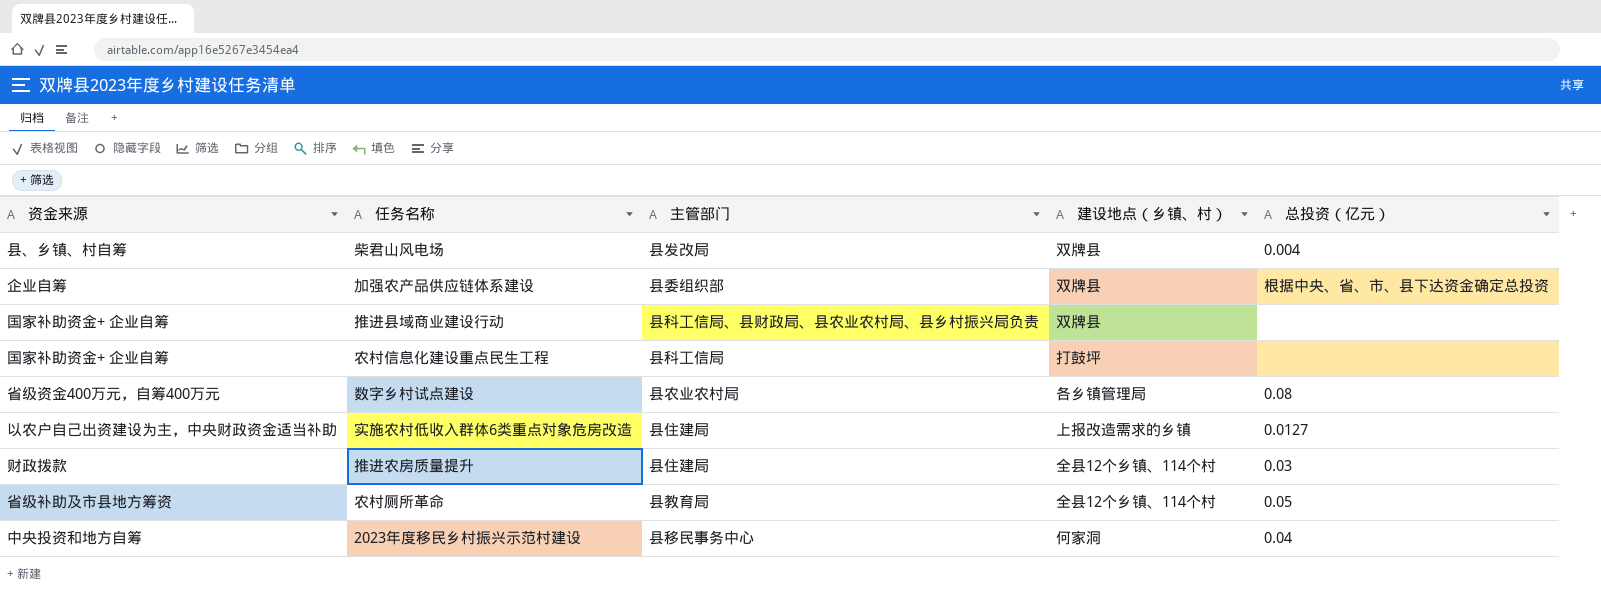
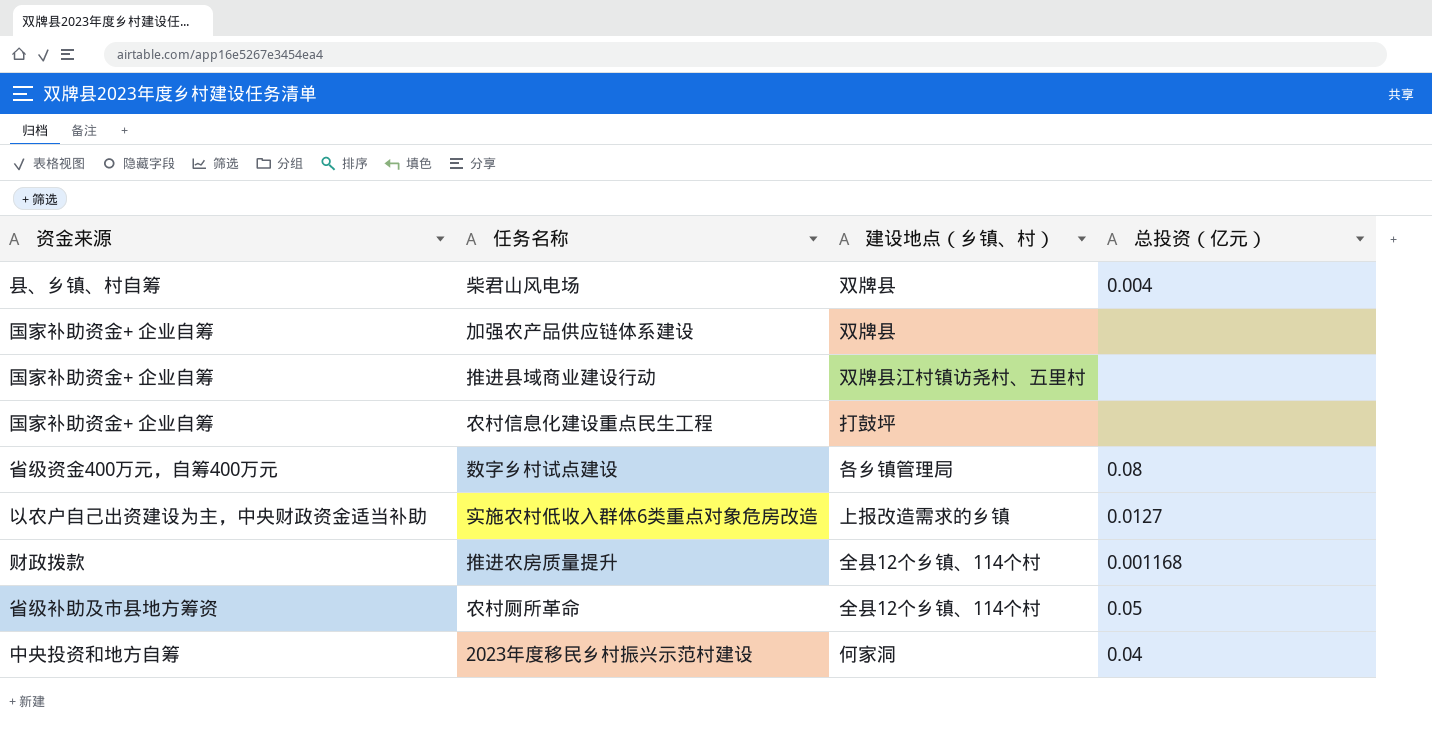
column 主管部门 | position: 3 -> none
加强农产品供应链体系建设 | 资金来源: 企业自筹 -> 国家补助资金+ 企业自筹
加强农产品供应链体系建设 | 总投资（亿元）: 根据中央、省、市、县下达资金确定总投资 -> none
推进县域商业建设行动 | 建设地点（乡镇、村）: 双牌县 -> 双牌县江村镇访尧村、五里村
推进农房质量提升 | 总投资（亿元）: 0.03 -> 0.001168

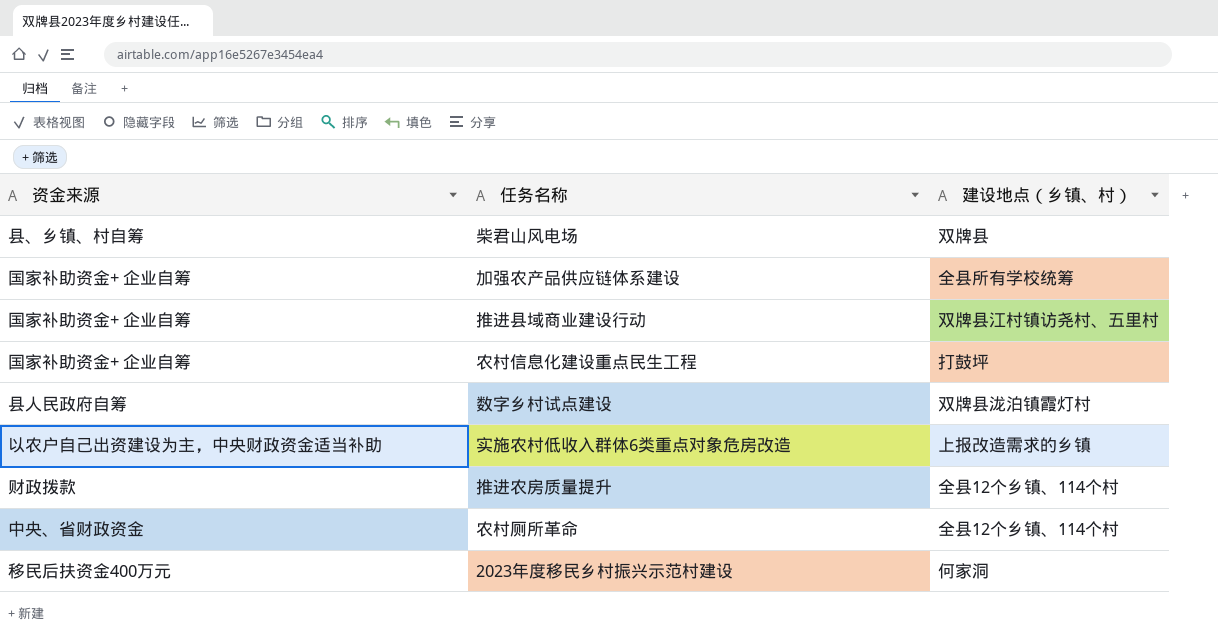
column 总投资（亿元） | position: 4 -> none
加强农产品供应链体系建设 | 建设地点（乡镇、村）: 双牌县 -> 全县所有学校统筹
数字乡村试点建设 | 资金来源: 省级资金400万元，自筹400万元 -> 县人民政府自筹
数字乡村试点建设 | 建设地点（乡镇、村）: 各乡镇管理局 -> 双牌县泷泊镇霞灯村
农村厕所革命 | 资金来源: 省级补助及市县地方筹资 -> 中央、省财政资金
2023年度移民乡村振兴示范村建设 | 资金来源: 中央投资和地方自筹 -> 移民后扶资金400万元

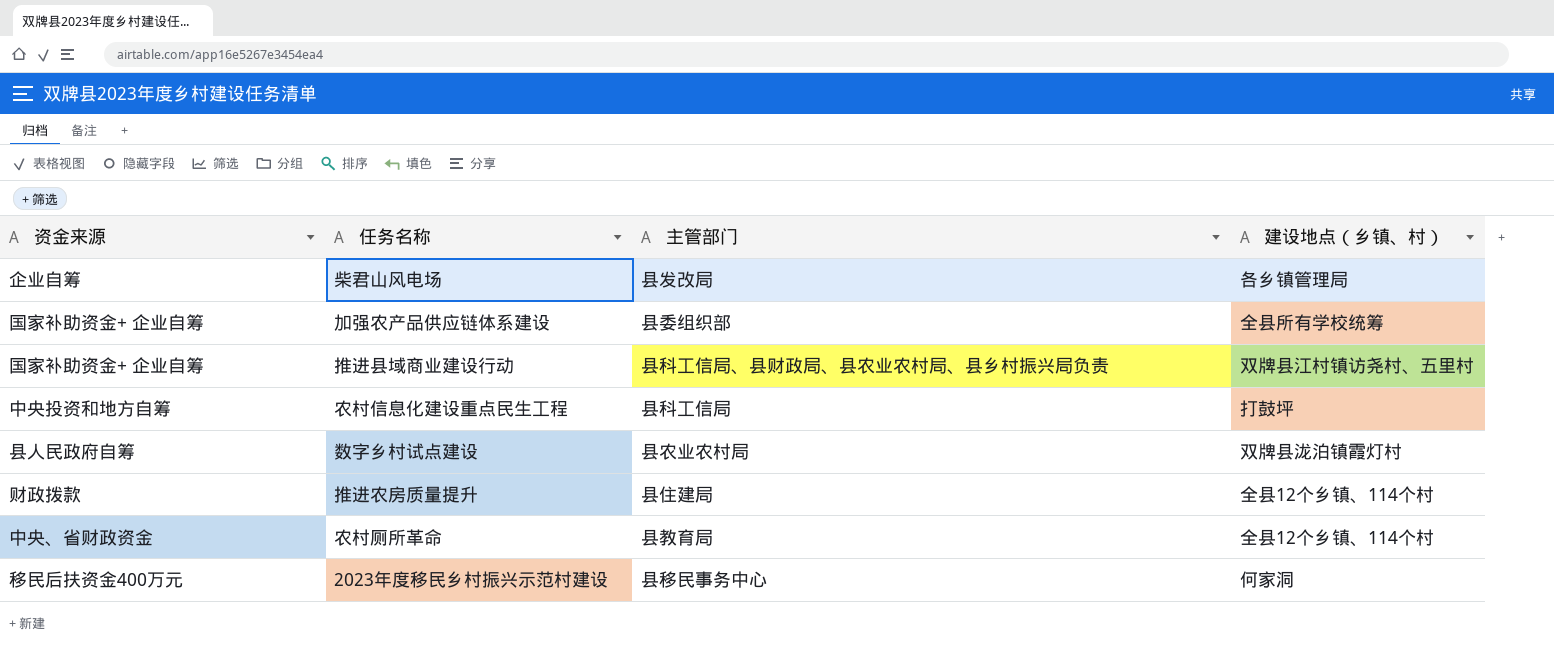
column 主管部门 | position: none -> 3
row 实施农村低收入群体6类重点对象危房改造: 以农户自己出资建设为主，中央财政资金适当补助 | 上报改造需求的乡镇 -> none
柴君山风电场 | 资金来源: 县、乡镇、村自筹 -> 企业自筹
柴君山风电场 | 建设地点（乡镇、村）: 双牌县 -> 各乡镇管理局
农村信息化建设重点民生工程 | 资金来源: 国家补助资金+ 企业自筹 -> 中央投资和地方自筹

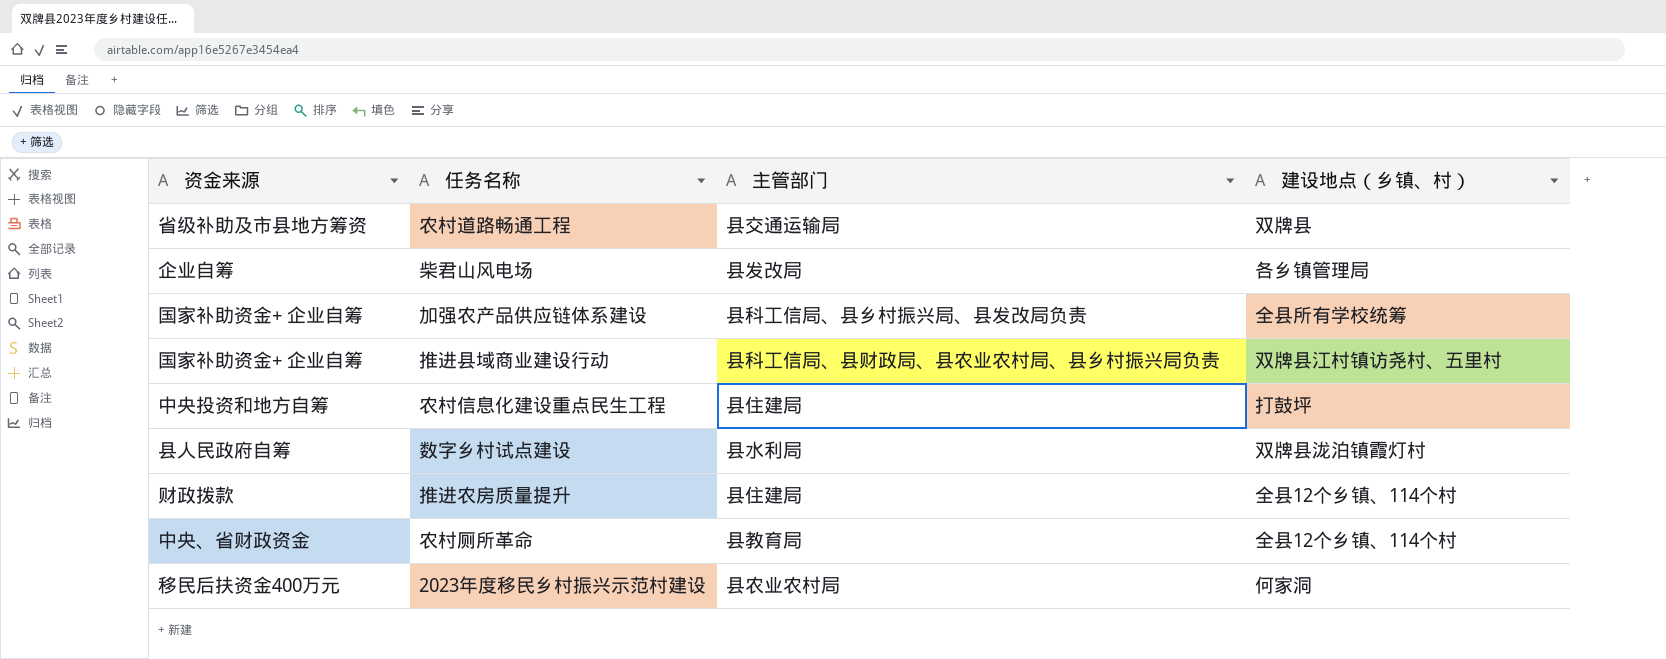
row 农村道路畅通工程: none -> 省级补助及市县地方筹资 | 县交通运输局 | 双牌县
加强农产品供应链体系建设 | 主管部门: 县委组织部 -> 县科工信局、县乡村振兴局、县发改局负责
农村信息化建设重点民生工程 | 主管部门: 县科工信局 -> 县住建局
数字乡村试点建设 | 主管部门: 县农业农村局 -> 县水利局
2023年度移民乡村振兴示范村建设 | 主管部门: 县移民事务中心 -> 县农业农村局

